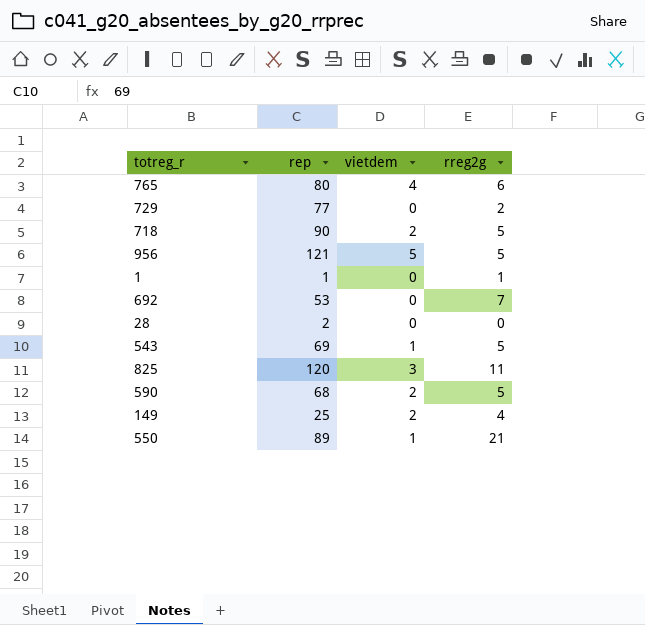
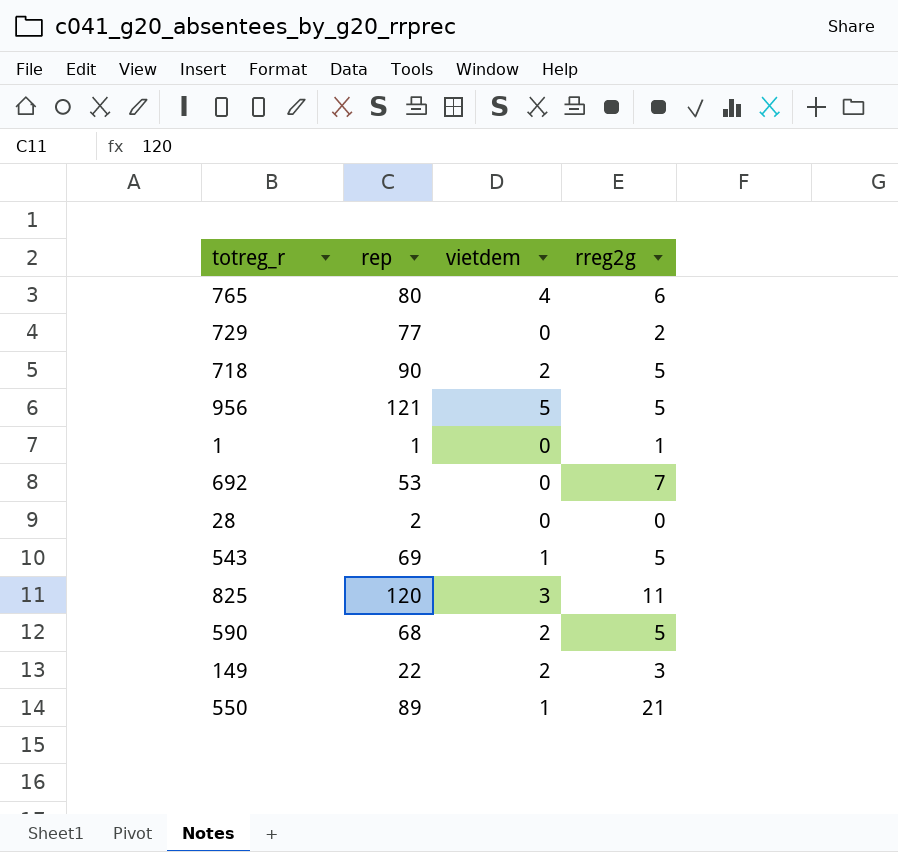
149 | rep: 25 -> 22
149 | rreg2g: 4 -> 3

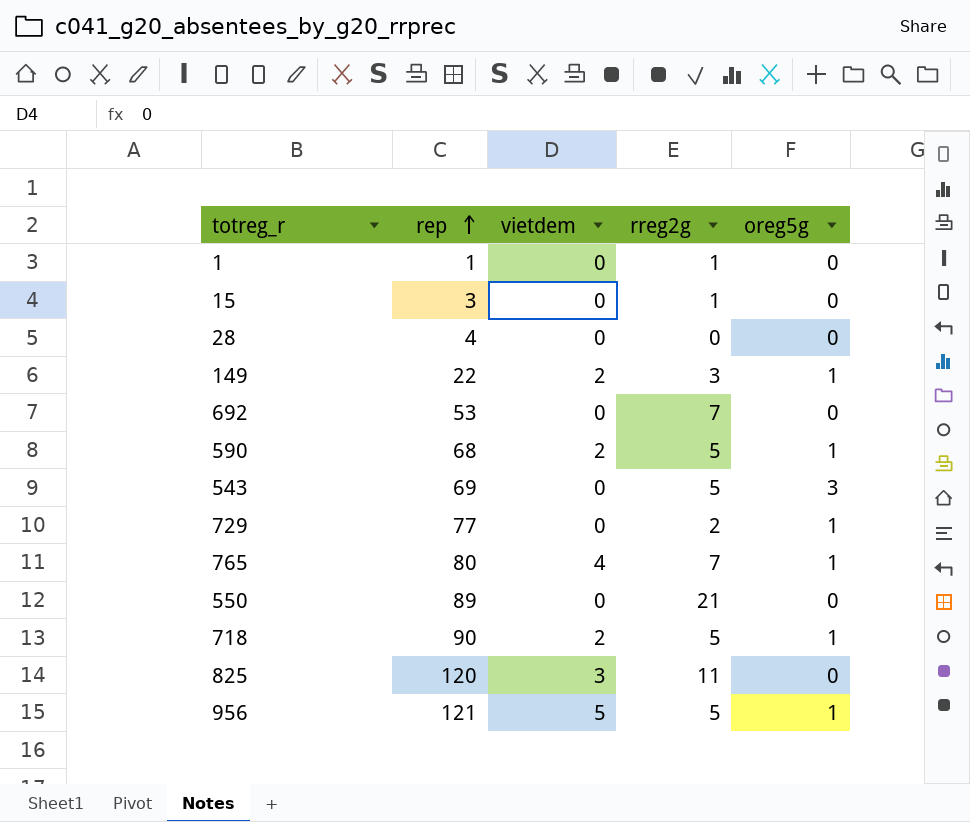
row order: none -> rep ascending
column oreg5g | position: none -> 5
row 15: none -> 3 | 0 | 1 | 0
28 | rep: 2 -> 4
543 | vietdem: 1 -> 0
765 | rreg2g: 6 -> 7
550 | vietdem: 1 -> 0

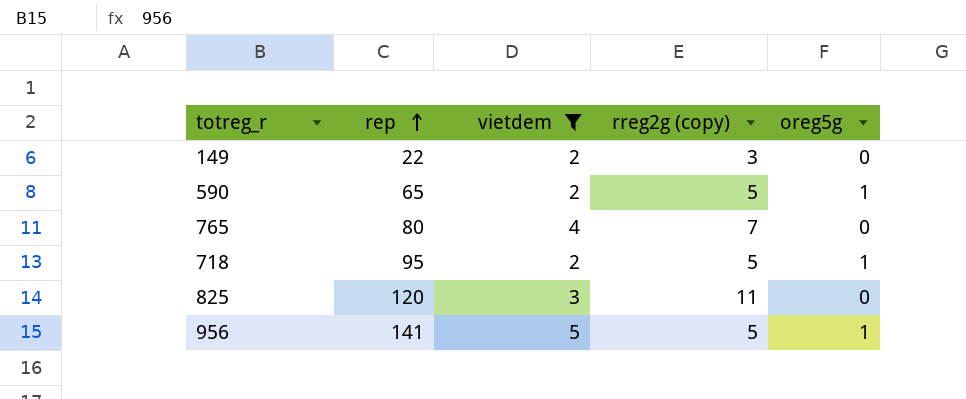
filter: none -> vietdem != 0
column name: rreg2g -> rreg2g (copy)
149 | oreg5g: 1 -> 0
590 | rep: 68 -> 65
765 | oreg5g: 1 -> 0
718 | rep: 90 -> 95
956 | rep: 121 -> 141

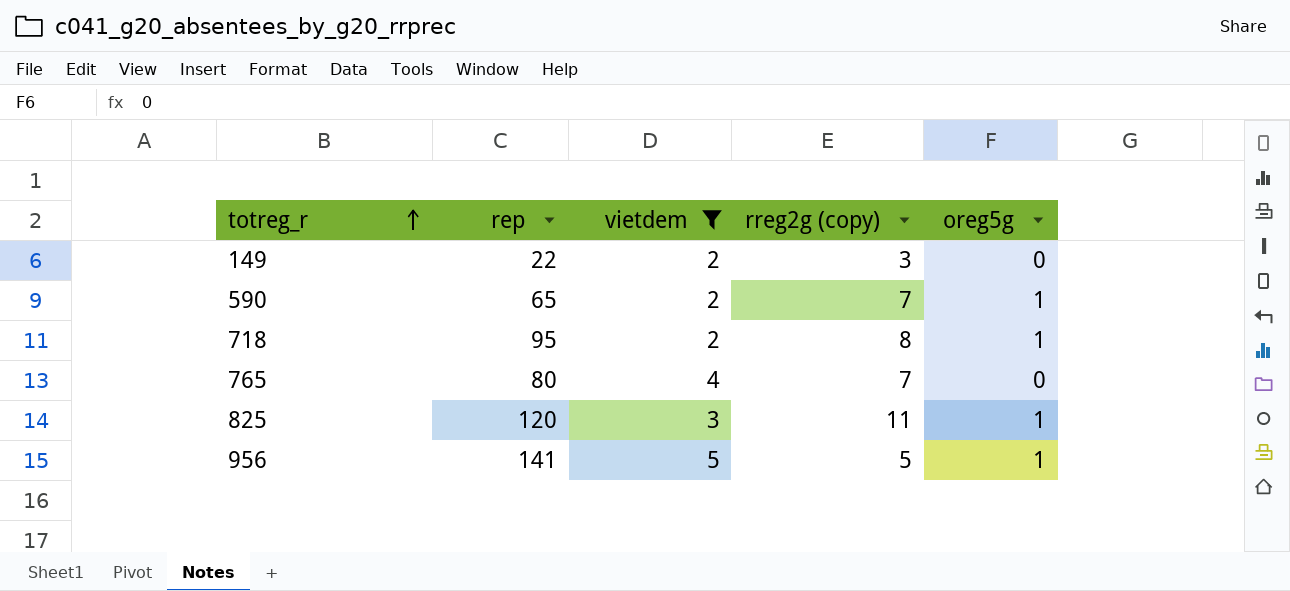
row order: rep ascending -> totreg_r ascending
590 | rreg2g (copy): 5 -> 7
718 | rreg2g (copy): 5 -> 8
825 | oreg5g: 0 -> 1

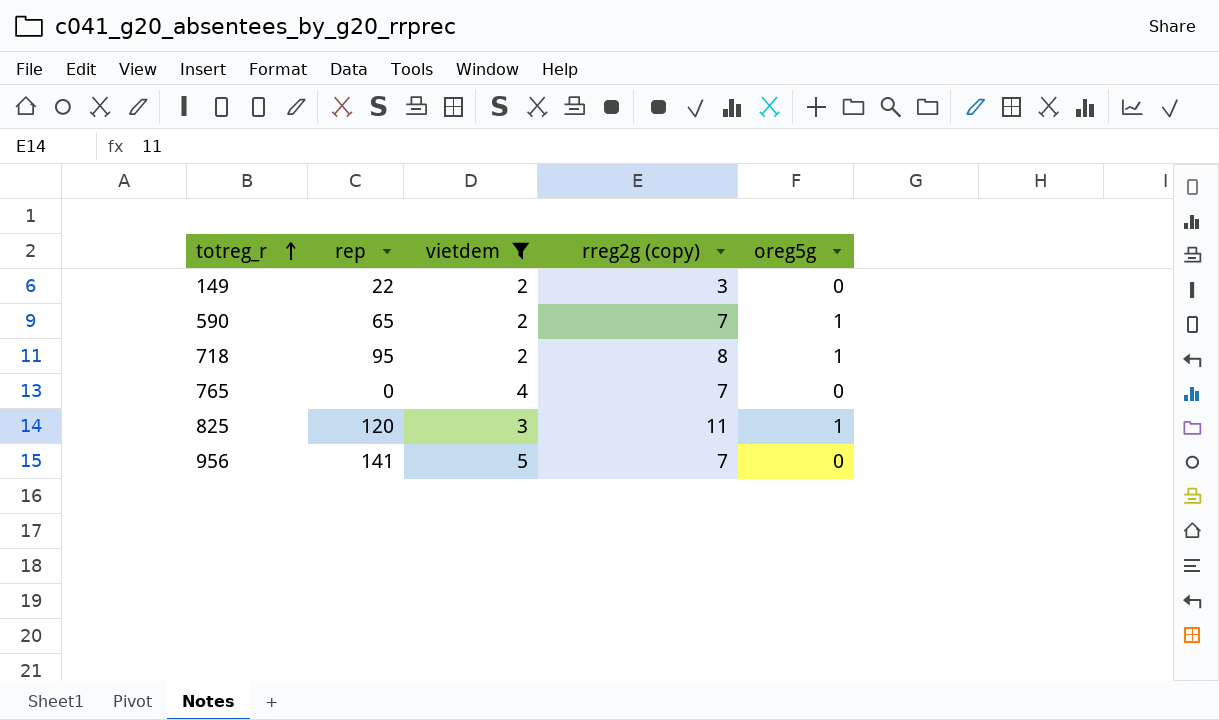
765 | rep: 80 -> 0
956 | rreg2g (copy): 5 -> 7
956 | oreg5g: 1 -> 0

